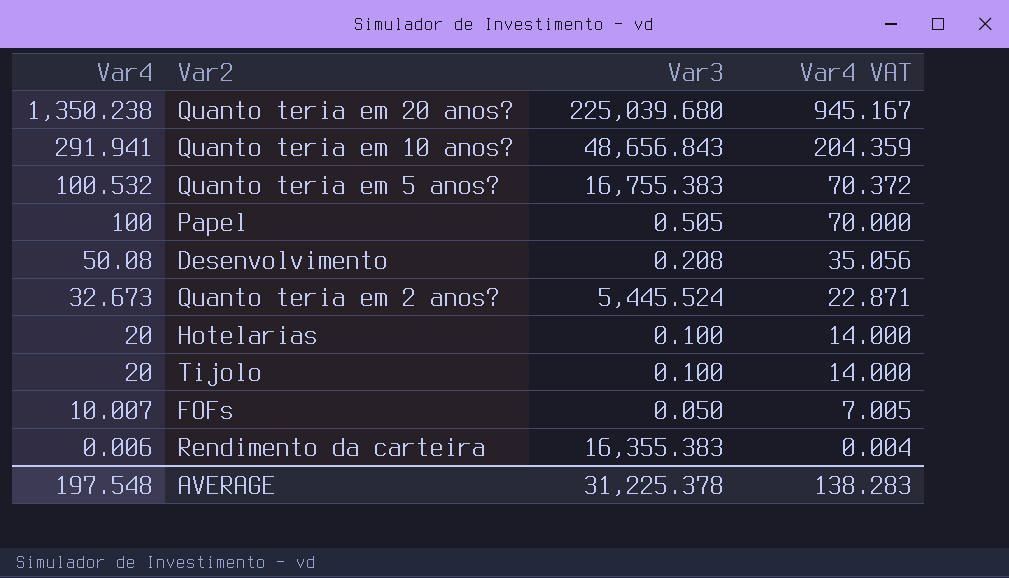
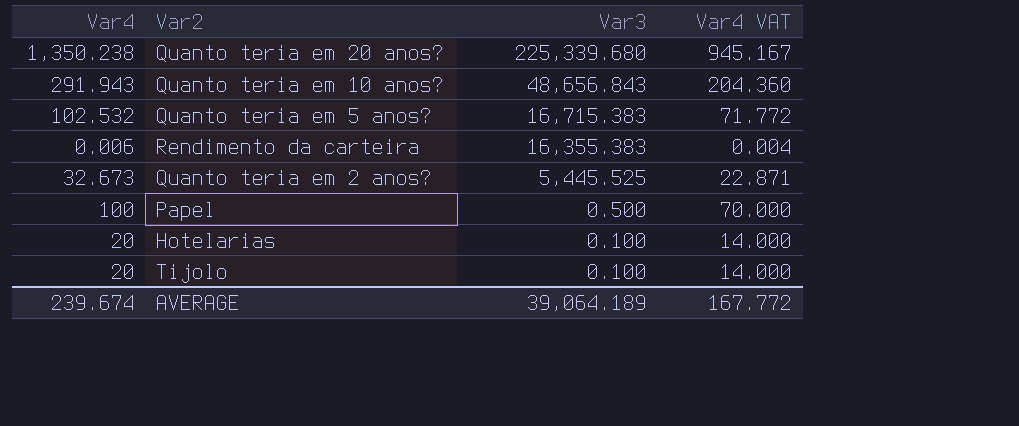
row order: Var4 descending -> Var3 descending
row Desenvolvimento: 50.08 | 0.208 | 35.056 -> none
row FOFs: 10.007 | 0.050 | 7.005 -> none
Quanto teria em 20 anos? | Var3: 225,039.680 -> 225,339.680
Quanto teria em 10 anos? | Var4: 291.941 -> 291.943
Quanto teria em 10 anos? | Var4 VAT: 204.359 -> 204.360
Quanto teria em 5 anos? | Var4: 100.532 -> 102.532
Quanto teria em 5 anos? | Var3: 16,755.383 -> 16,715.383
Quanto teria em 5 anos? | Var4 VAT: 70.372 -> 71.772
Quanto teria em 2 anos? | Var3: 5,445.524 -> 5,445.525
Papel | Var3: 0.505 -> 0.500
AVERAGE | Var4: 197.548 -> 239.674
AVERAGE | Var3: 31,225.378 -> 39,064.189
AVERAGE | Var4 VAT: 138.283 -> 167.772

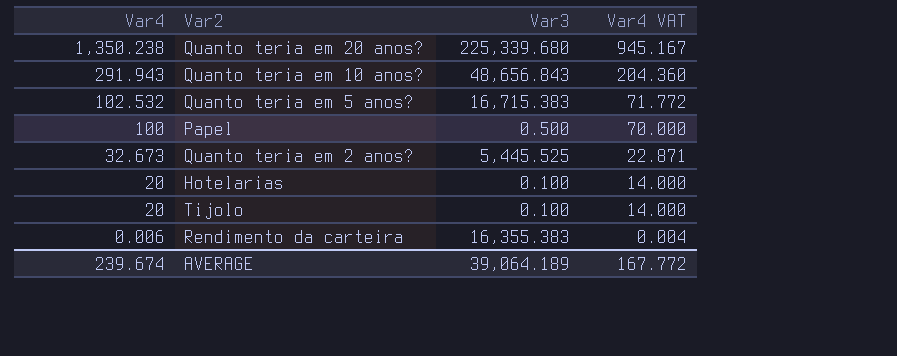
row order: Var3 descending -> Var4 descending

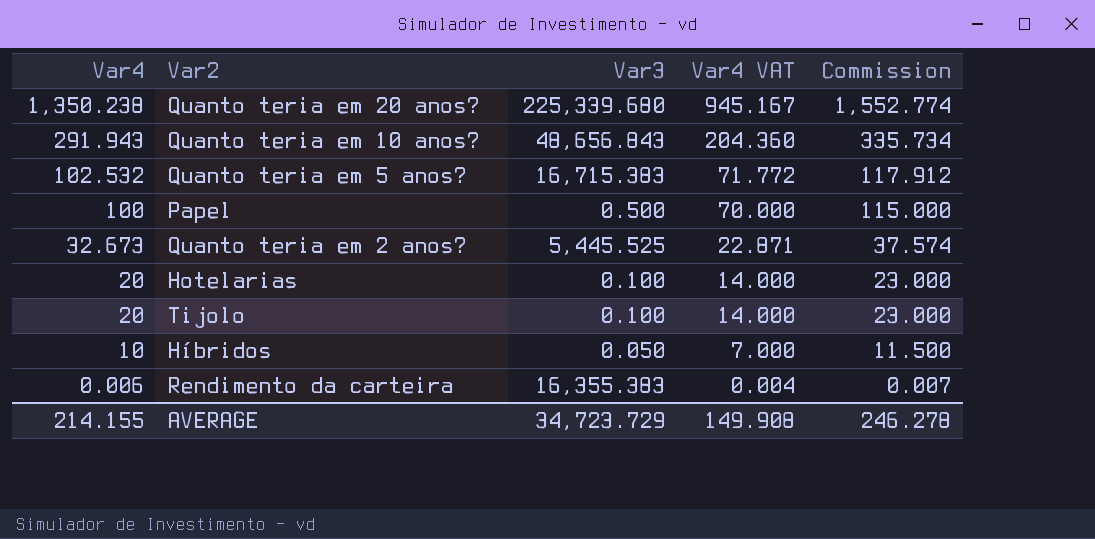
column Commission | formula: none -> [Var4] * 1.15
row Híbridos: none -> 10 | 0.050 | 7.000 | 11.500
AVERAGE | Var4: 239.674 -> 214.155
AVERAGE | Var3: 39,064.189 -> 34,723.729
AVERAGE | Var4 VAT: 167.772 -> 149.908

